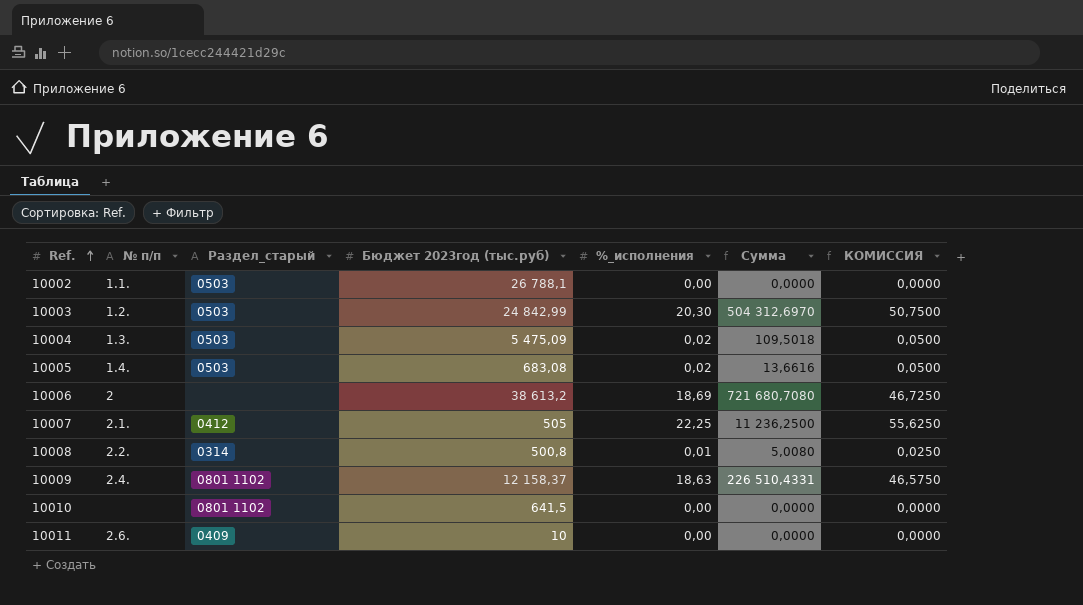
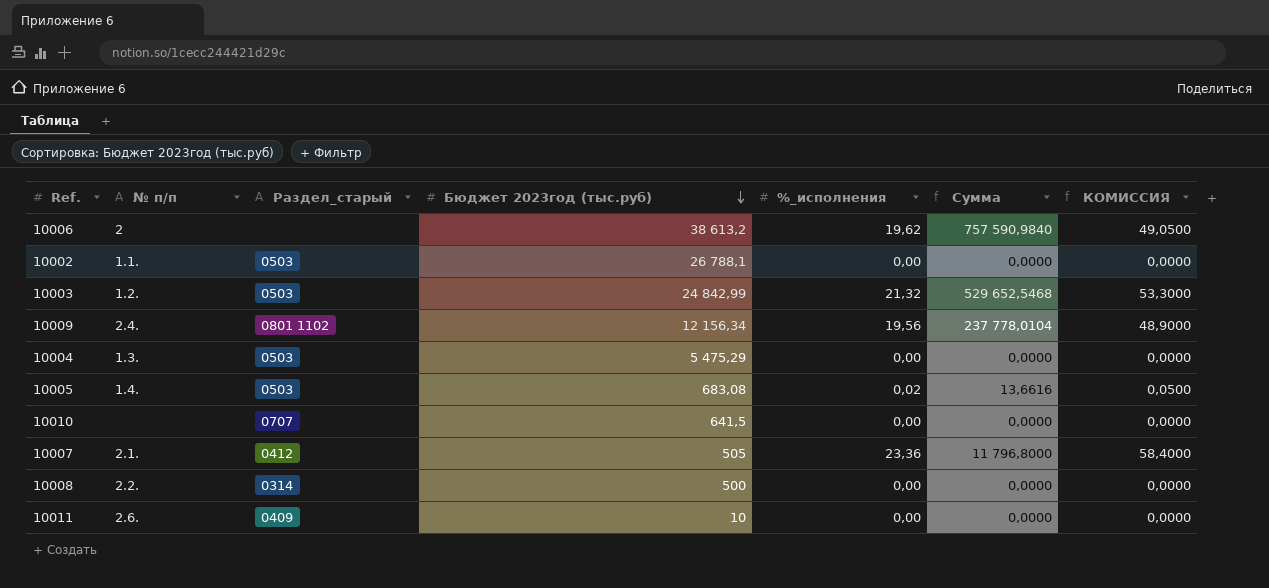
row order: Ref. ascending -> Бюджет 2023год (тыс.руб) descending
10006 | %_исполнения: 18,69 -> 19,62
10006 | Сумма: 721 680,7080 -> 757 590,9840
10006 | КОМИССИЯ: 46,7250 -> 49,0500
10003 | %_исполнения: 20,30 -> 21,32
10003 | Сумма: 504 312,6970 -> 529 652,5468
10003 | КОМИССИЯ: 50,7500 -> 53,3000
10009 | Бюджет 2023год (тыс.руб): 12 158,37 -> 12 156,34
10009 | %_исполнения: 18,63 -> 19,56
10009 | Сумма: 226 510,4331 -> 237 778,0104
10009 | КОМИССИЯ: 46,5750 -> 48,9000
10004 | Бюджет 2023год (тыс.руб): 5 475,09 -> 5 475,29
10004 | %_исполнения: 0,02 -> 0,00
10004 | Сумма: 109,5018 -> 0,0000
10004 | КОМИССИЯ: 0,0500 -> 0,0000
10010 | Раздел_старый: 0801 1102 -> 0707
10007 | %_исполнения: 22,25 -> 23,36
10007 | Сумма: 11 236,2500 -> 11 796,8000
10007 | КОМИССИЯ: 55,6250 -> 58,4000
10008 | Бюджет 2023год (тыс.руб): 500,8 -> 500
10008 | %_исполнения: 0,01 -> 0,00
10008 | Сумма: 5,0080 -> 0,0000
10008 | КОМИССИЯ: 0,0250 -> 0,0000

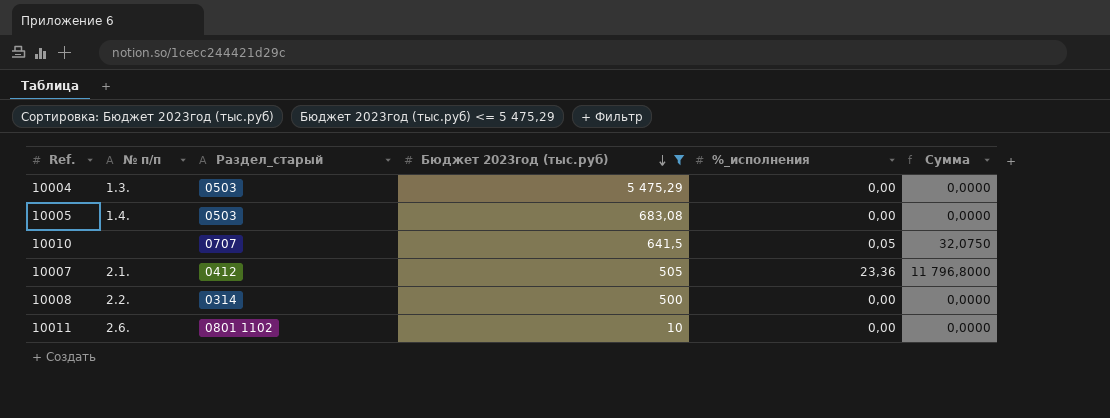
filter: none -> Бюджет 2023год (тыс.руб) <= 5 475,29
column КОМИССИЯ | formula: [%_исполнения] * 2,5 -> none
10005 | %_исполнения: 0,02 -> 0,00
10005 | Сумма: 13,6616 -> 0,0000
10010 | %_исполнения: 0,00 -> 0,05
10010 | Сумма: 0,0000 -> 32,0750
10011 | Раздел_старый: 0409 -> 0801 1102

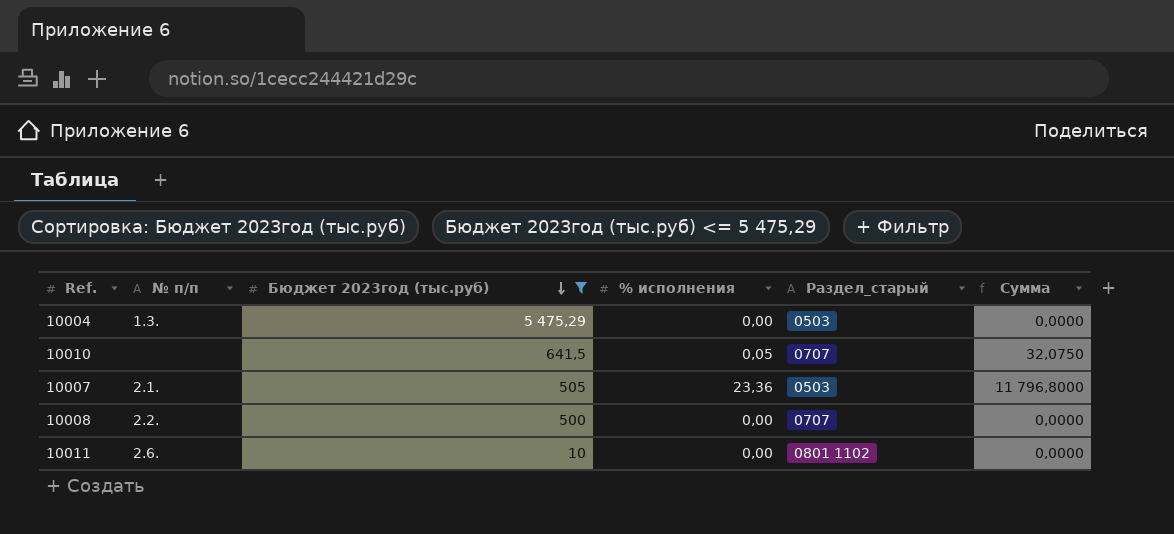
column name: %_исполнения -> % исполнения
column Раздел_старый | position: 3 -> 5
row 10005: 1.4. | 0503 | 683,08 | 0,00 | 0,0000 -> none
10007 | Раздел_старый: 0412 -> 0503
10008 | Раздел_старый: 0314 -> 0707

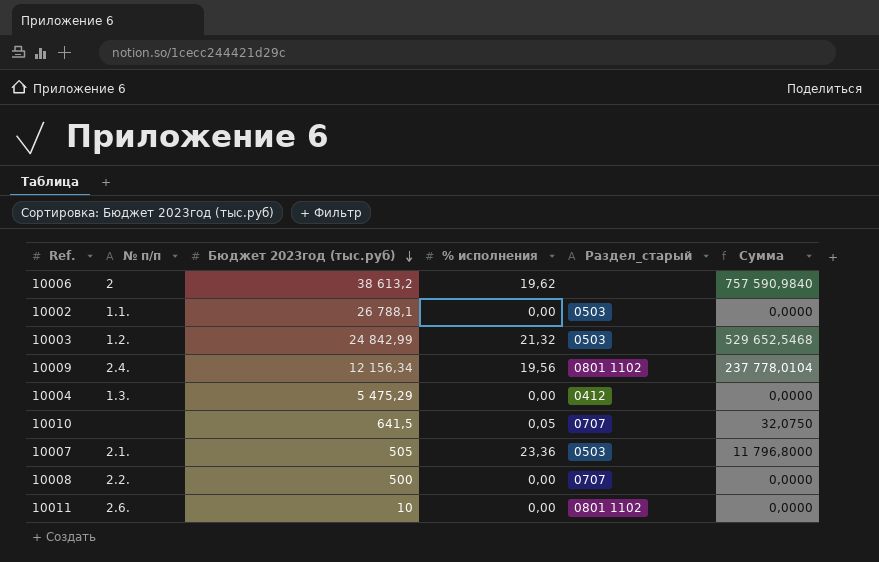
filter: Бюджет 2023год (тыс.руб) <= 5 475,29 -> none
10004 | Раздел_старый: 0503 -> 0412

